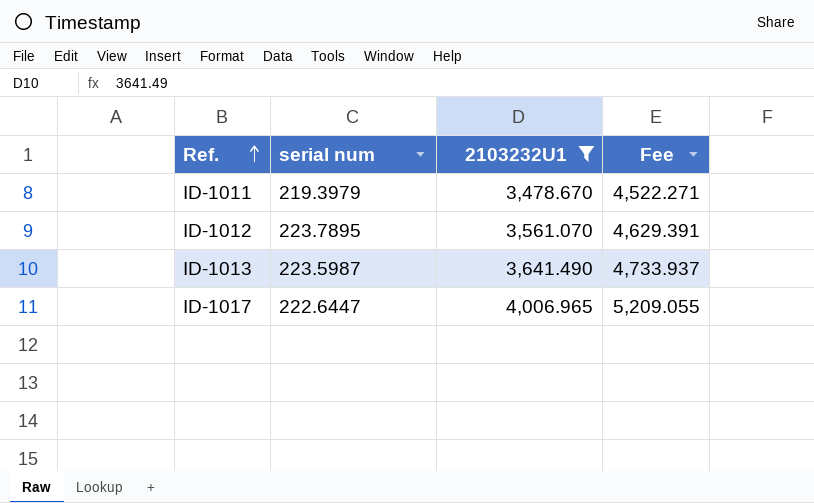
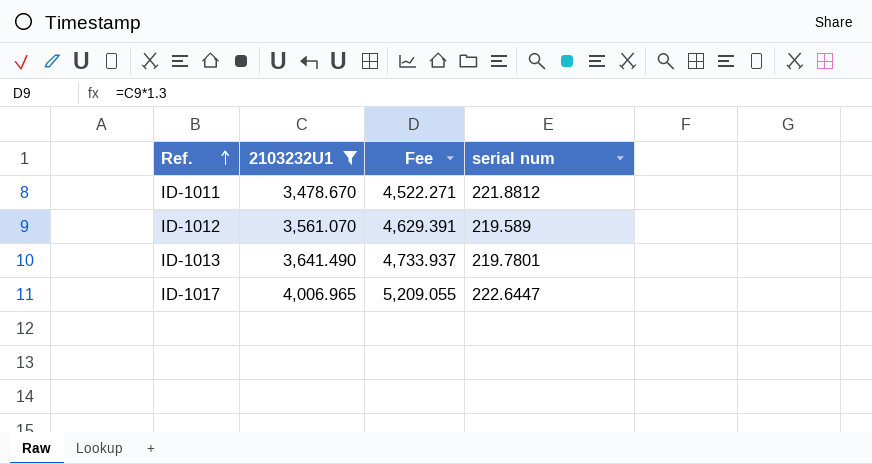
column serial num | position: 2 -> 4
ID-1011 | serial num: 219.3979 -> 221.8812
ID-1012 | serial num: 223.7895 -> 219.589
ID-1013 | serial num: 223.5987 -> 219.7801

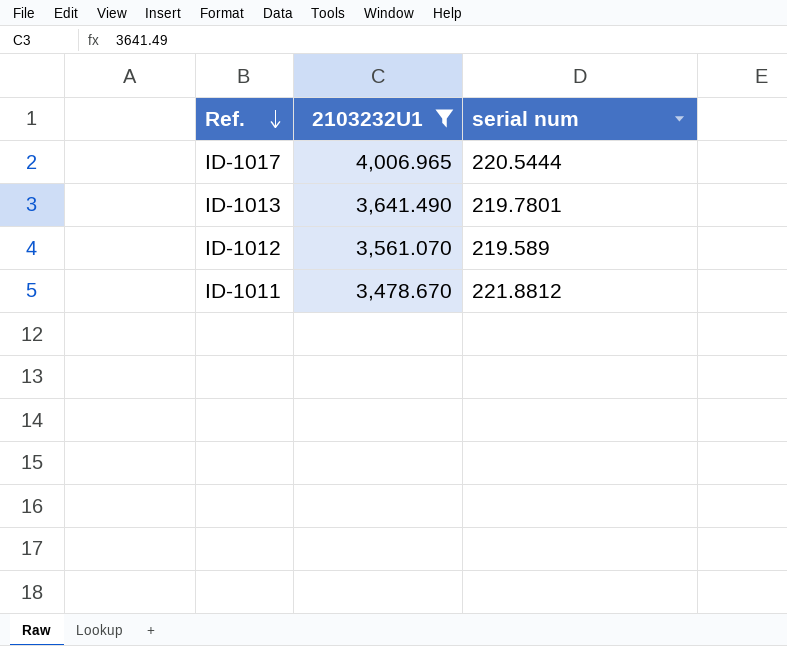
row order: Ref. ascending -> Ref. descending
column Fee | formula: [2103232U1] * 1.3 -> none
ID-1017 | serial num: 222.6447 -> 220.5444

